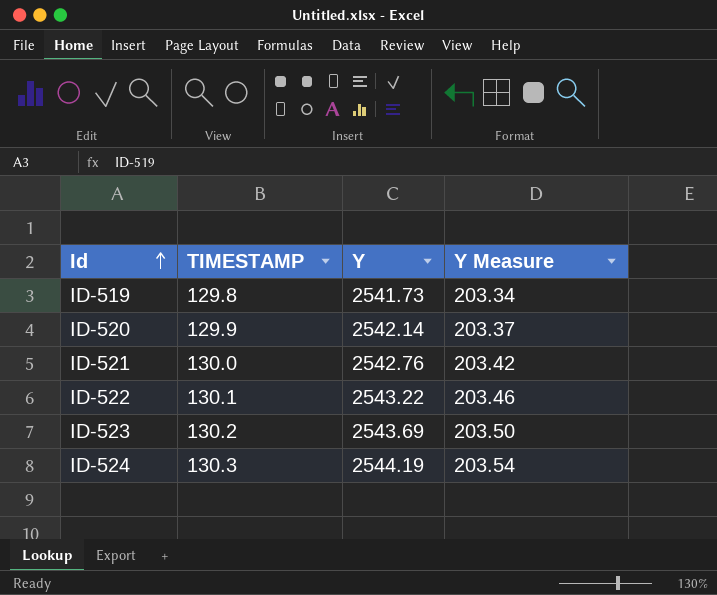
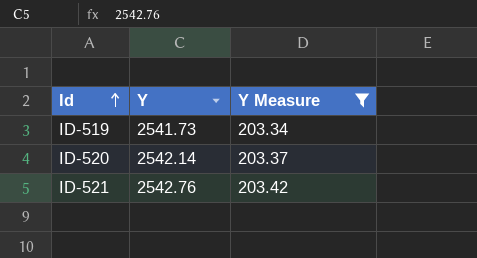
filter: none -> Y Measure <= 203.42
column TIMESTAMP | position: 2 -> none

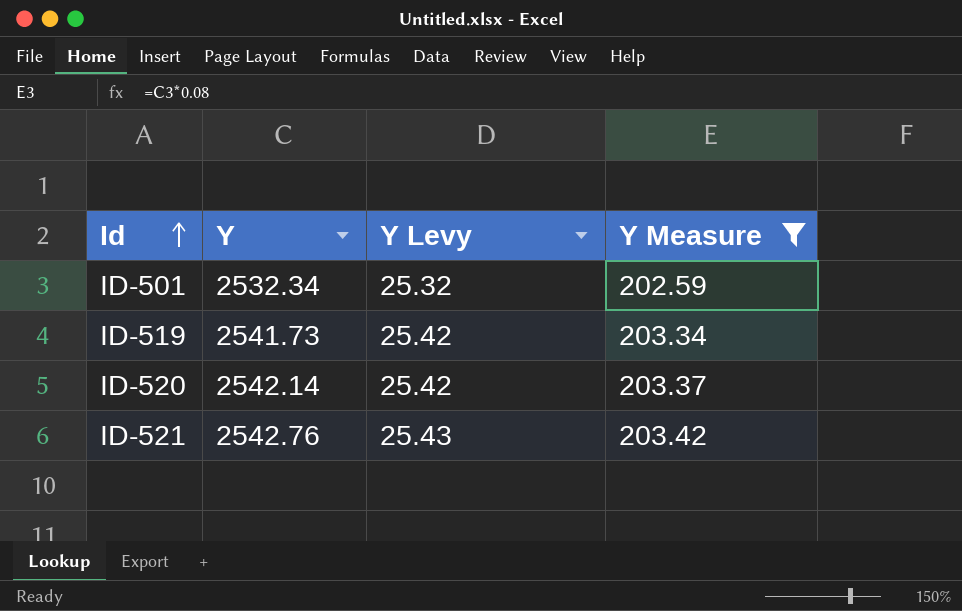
column Y Levy | formula: none -> [Y] * 0.01
row ID-501: none -> 2532.34 | 25.32 | 202.59

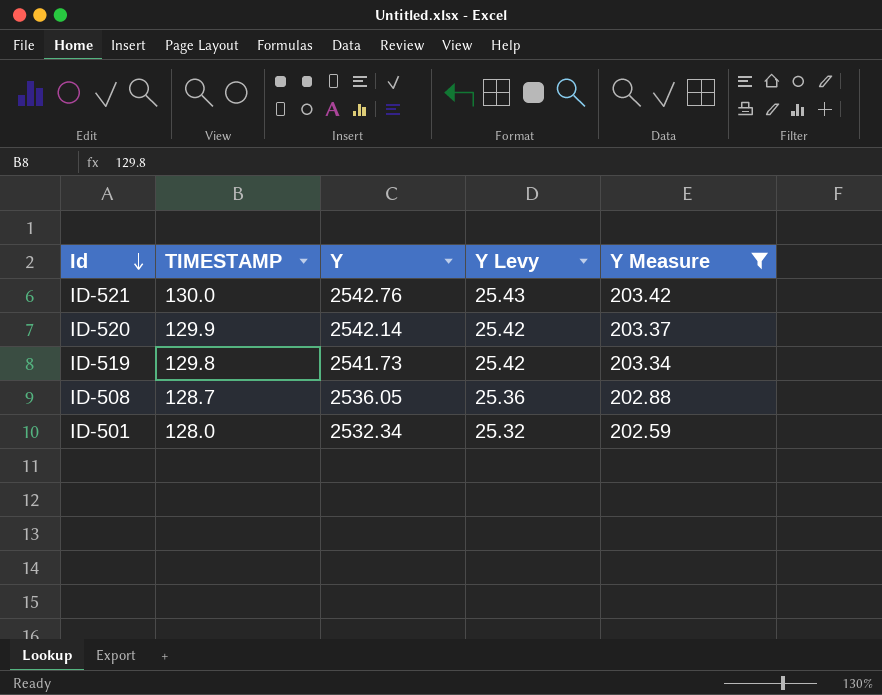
row order: Id ascending -> Id descending
column TIMESTAMP | position: none -> 2
row ID-508: none -> 128.7 | 2536.05 | 25.36 | 202.88

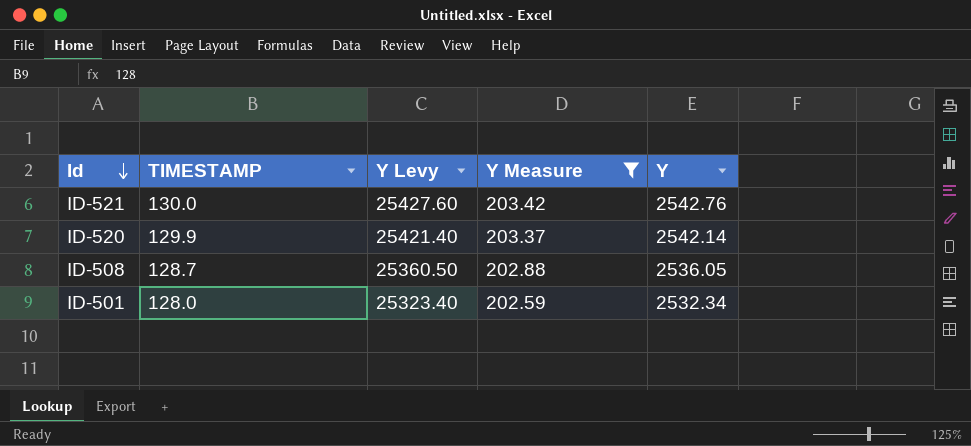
column Y Levy | formula: [Y] * 0.01 -> [Y] * 10
column Y | position: 3 -> 5
row ID-519: 129.8 | 2541.73 | 25.42 | 203.34 -> none

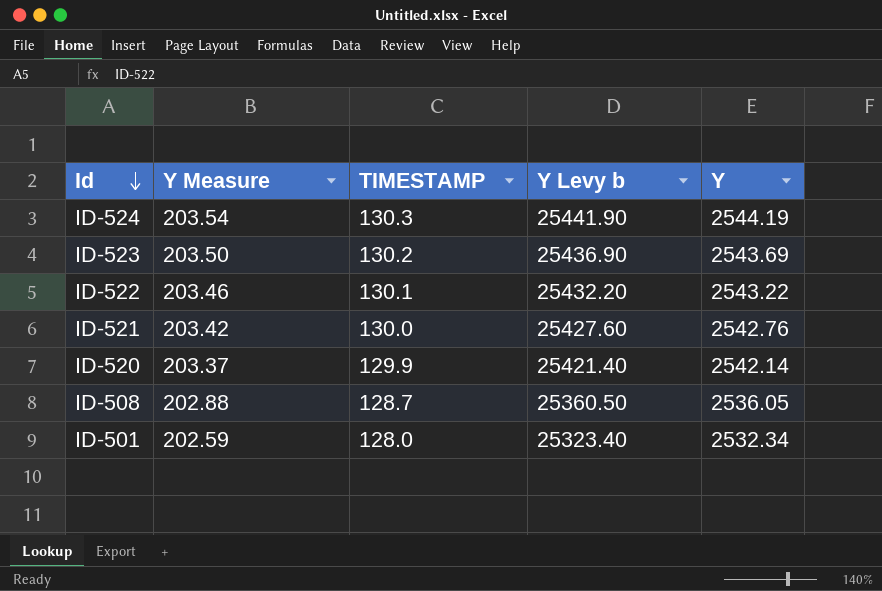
filter: Y Measure <= 203.42 -> none
column Y Measure | position: 4 -> 2
column name: Y Levy -> Y Levy b

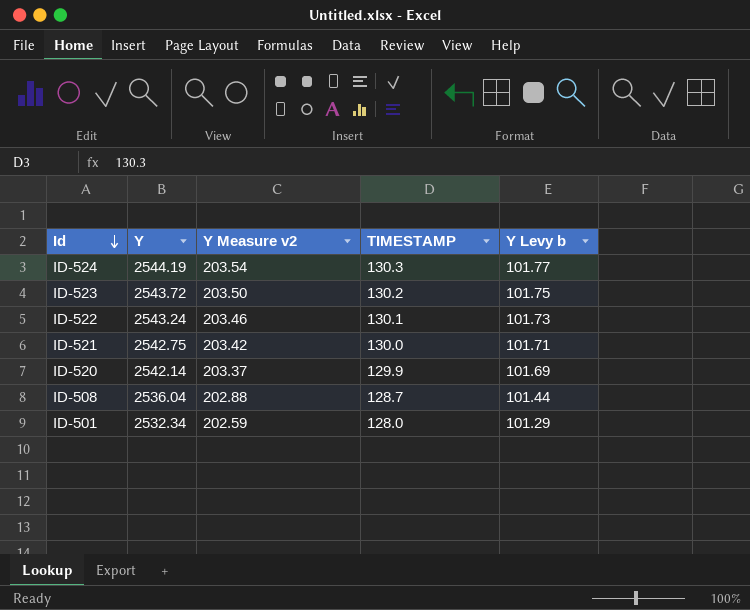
column Y | position: 5 -> 2
column name: Y Measure -> Y Measure v2
column Y Levy b | formula: [Y] * 10 -> [Y] * 0.04
ID-523 | Y: 2543.69 -> 2543.72
ID-522 | Y: 2543.22 -> 2543.24
ID-521 | Y: 2542.76 -> 2542.75
ID-508 | Y: 2536.05 -> 2536.04

